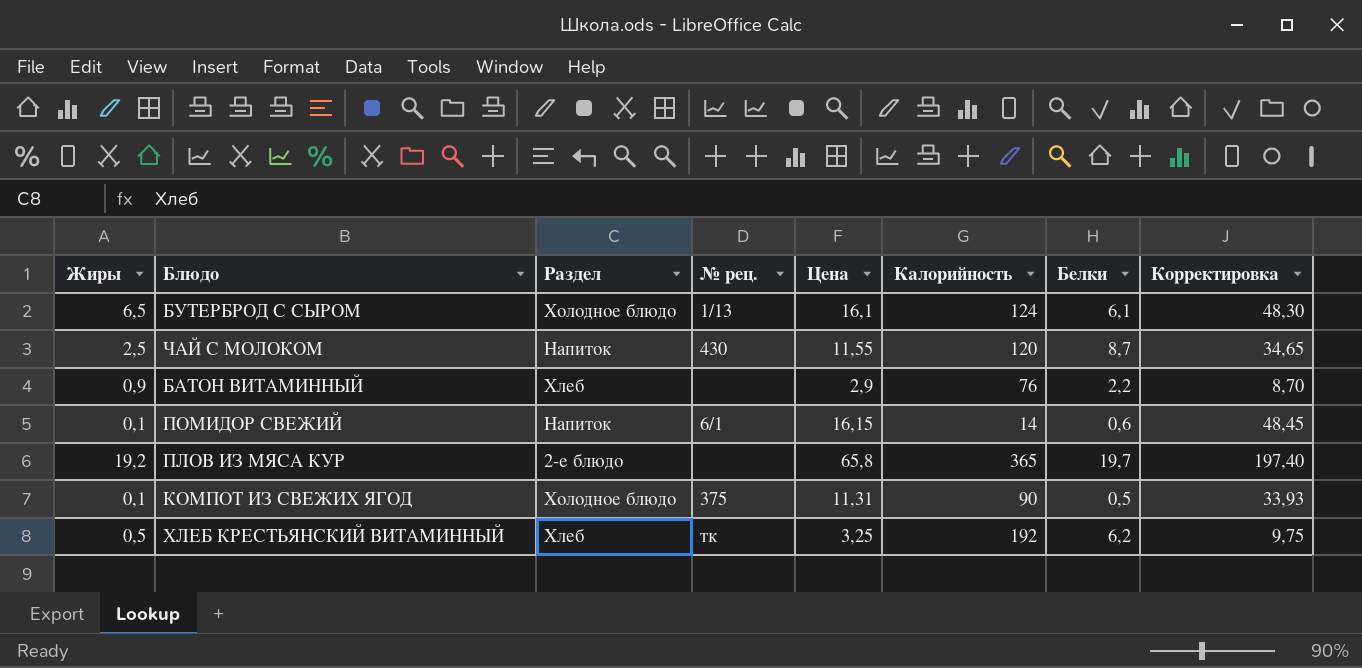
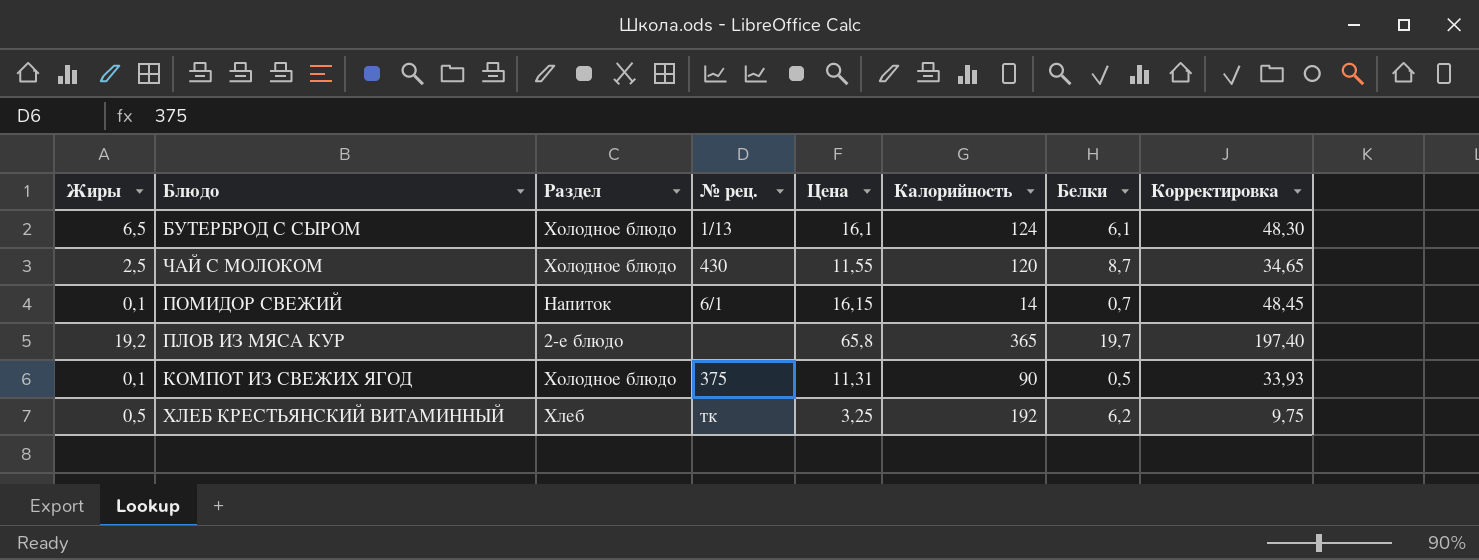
row БАТОН ВИТАМИННЫЙ: 0,9 | Хлеб | none | 2,9 | 76 | 2,2 | 8,70 -> none
ЧАЙ С МОЛОКОМ | Раздел: Напиток -> Холодное блюдо
ПОМИДОР СВЕЖИЙ | Белки: 0,6 -> 0,7

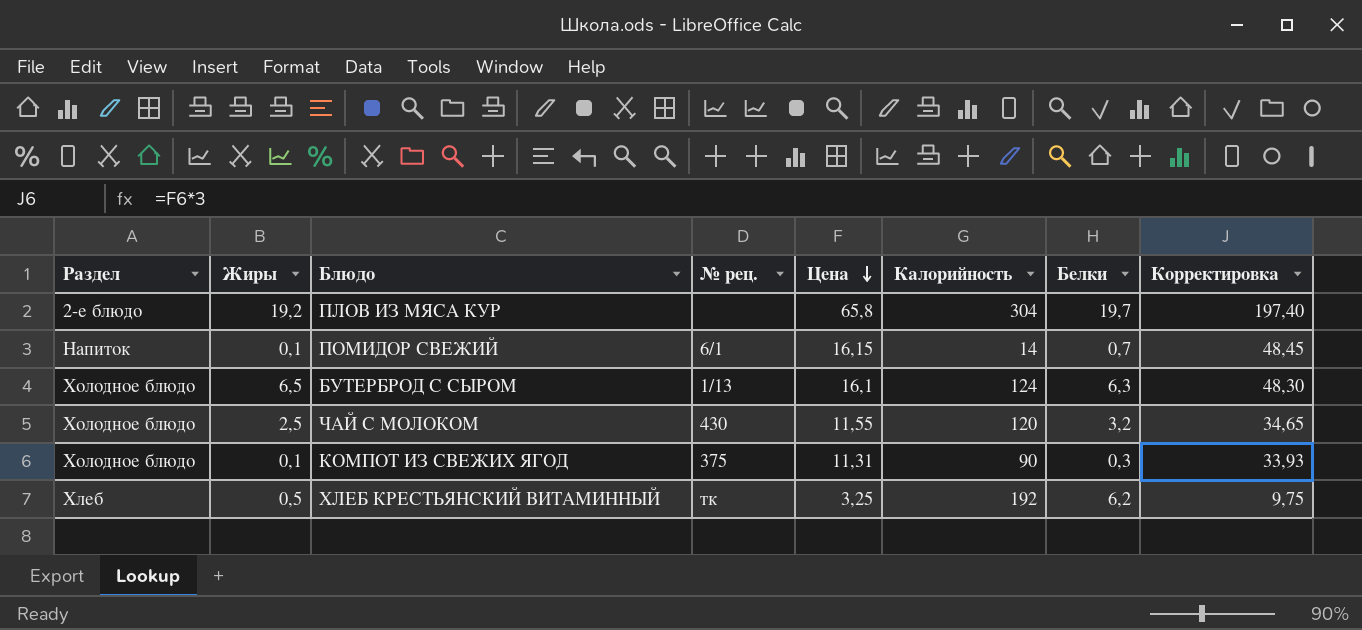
row order: none -> Цена descending
column Раздел | position: 3 -> 1
ПЛОВ ИЗ МЯСА КУР | Калорийность: 365 -> 304
БУТЕРБРОД С СЫРОМ | Белки: 6,1 -> 6,3
ЧАЙ С МОЛОКОМ | Белки: 8,7 -> 3,2
КОМПОТ ИЗ СВЕЖИХ ЯГОД | Белки: 0,5 -> 0,3

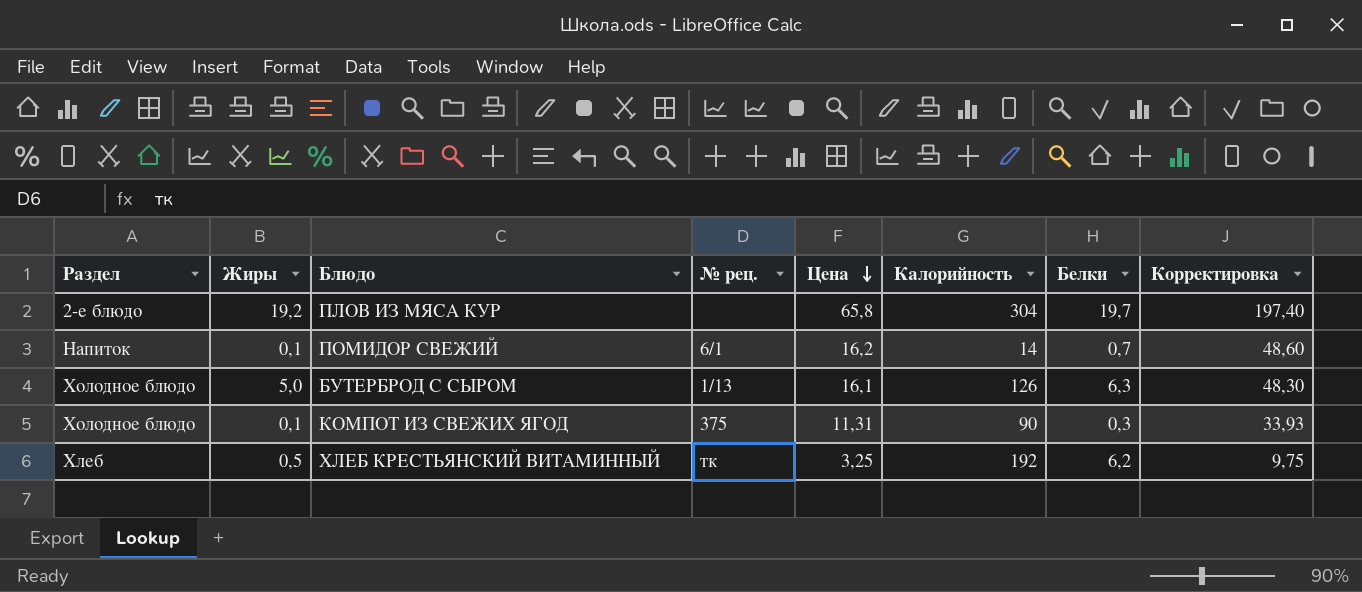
row ЧАЙ С МОЛОКОМ: Холодное блюдо | 2,5 | 430 | 11,55 | 120 | 3,2 | 34,65 -> none
ПОМИДОР СВЕЖИЙ | Цена: 16,15 -> 16,2
ПОМИДОР СВЕЖИЙ | Корректировка: 48,45 -> 48,60
БУТЕРБРОД С СЫРОМ | Жиры: 6,5 -> 5,0
БУТЕРБРОД С СЫРОМ | Калорийность: 124 -> 126

